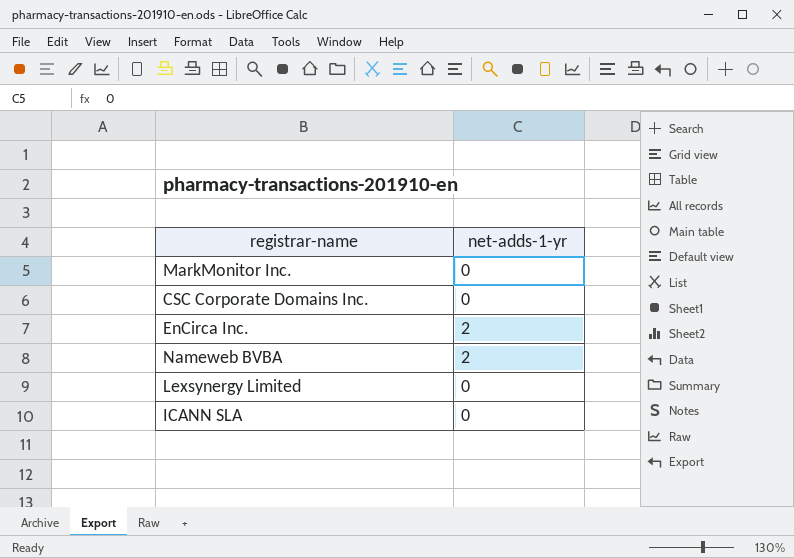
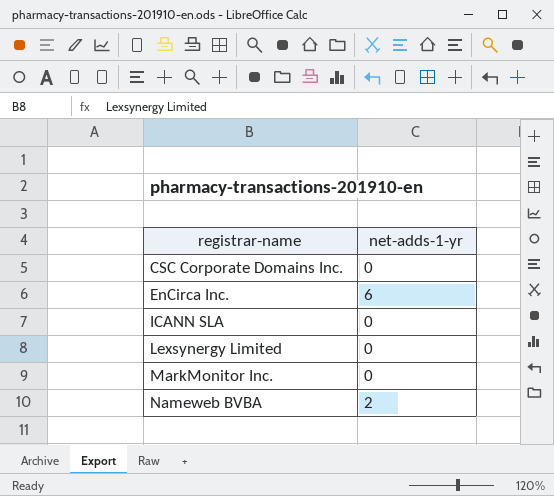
row order: none -> registrar-name ascending
EnCirca Inc. | net-adds-1-yr: 2 -> 6

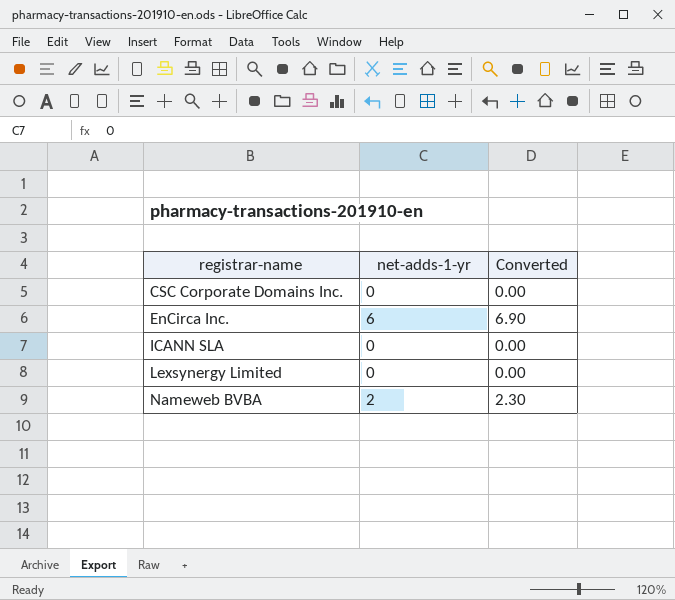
column Converted | formula: none -> [net-adds-1-yr] * 1.15
row MarkMonitor Inc.: 0 -> none

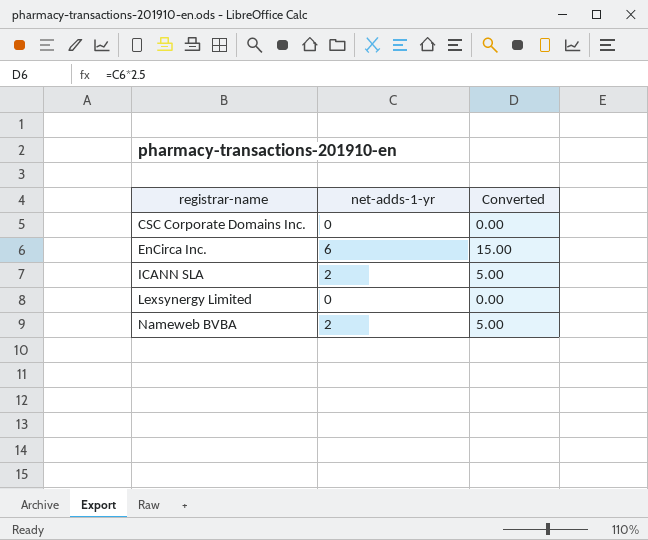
column Converted | formula: [net-adds-1-yr] * 1.15 -> [net-adds-1-yr] * 2.5
ICANN SLA | net-adds-1-yr: 0 -> 2

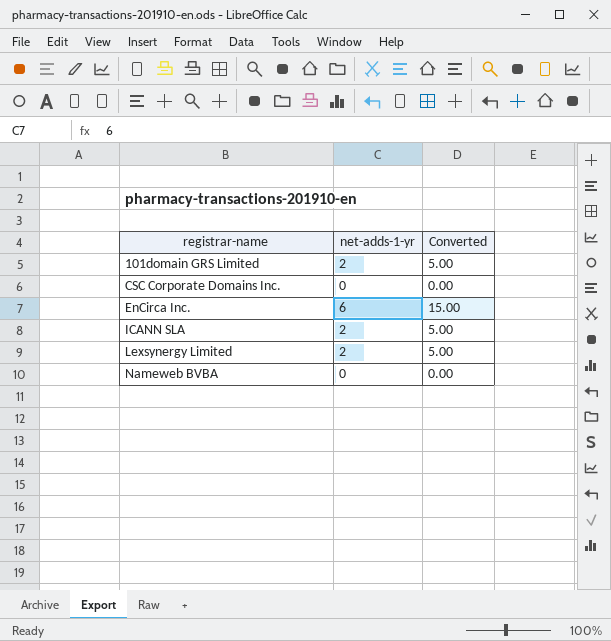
row 101domain GRS Limited: none -> 2 | 5.00
Lexsynergy Limited | net-adds-1-yr: 0 -> 2
Lexsynergy Limited | Converted: 0.00 -> 5.00
Nameweb BVBA | net-adds-1-yr: 2 -> 0
Nameweb BVBA | Converted: 5.00 -> 0.00

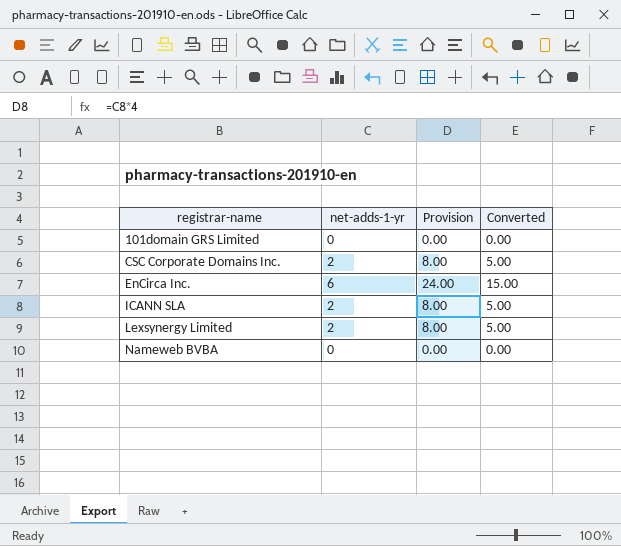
column Provision | formula: none -> [net-adds-1-yr] * 4
101domain GRS Limited | net-adds-1-yr: 2 -> 0
101domain GRS Limited | Converted: 5.00 -> 0.00
CSC Corporate Domains Inc. | net-adds-1-yr: 0 -> 2
CSC Corporate Domains Inc. | Converted: 0.00 -> 5.00

